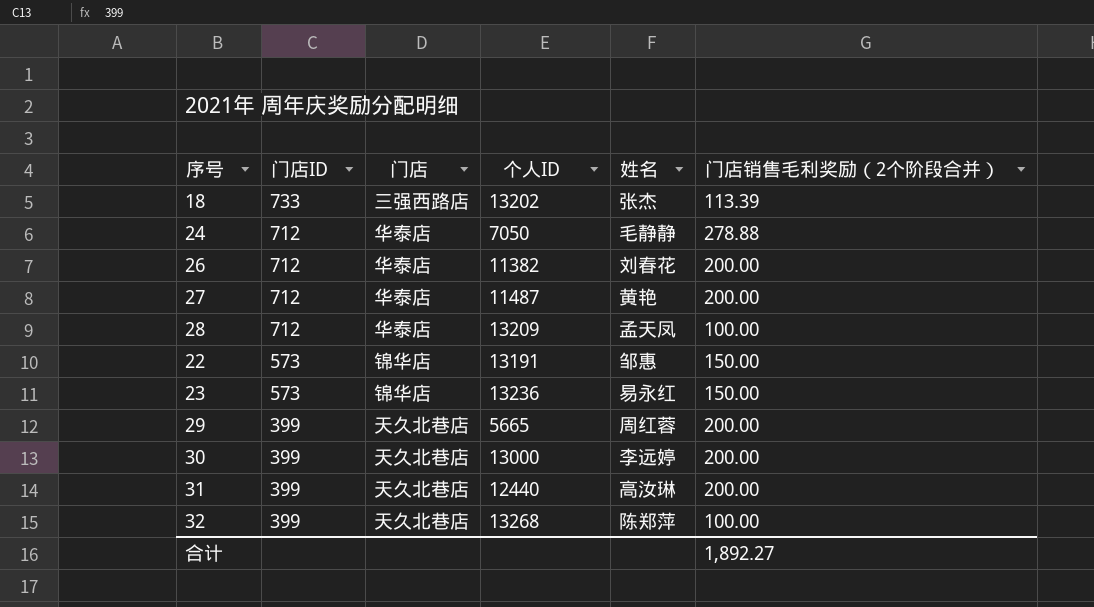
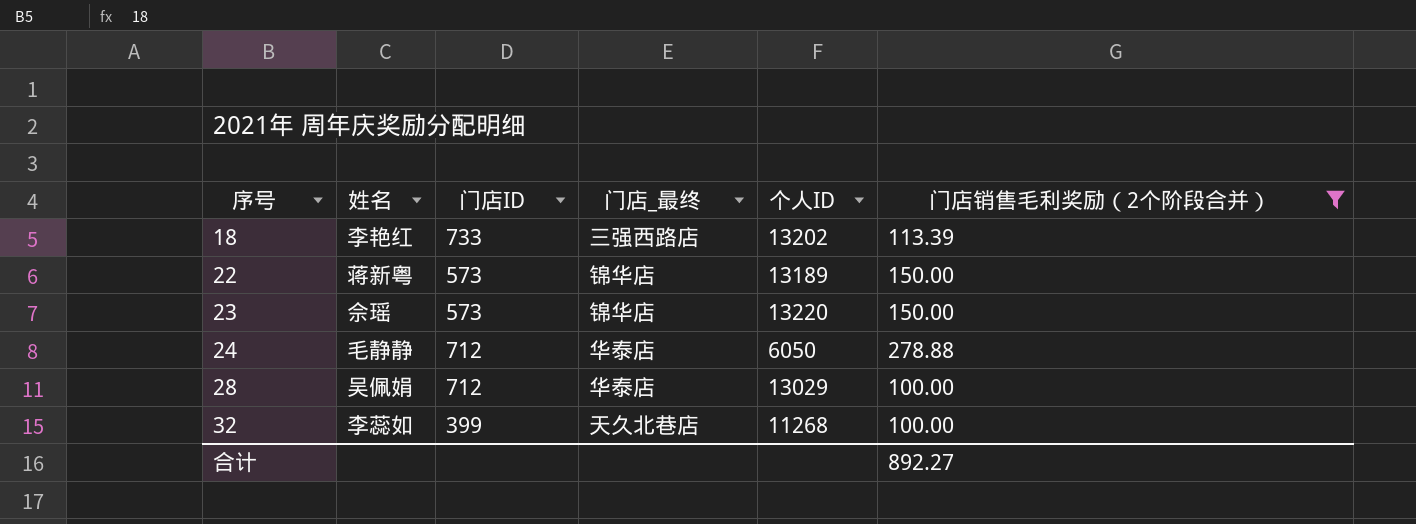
filter: none -> 门店销售毛利奖励（2个阶段合并） != 200.00
row order: 门店ID descending -> 序号 ascending
column 姓名 | position: 5 -> 2
column name: 门店 -> 门店_最终
18 | 姓名: 张杰 -> 李艳红
22 | 姓名: 邹惠 -> 蒋新粤
22 | 个人ID: 13191 -> 13189
23 | 姓名: 易永红 -> 佘瑶
23 | 个人ID: 13236 -> 13220
24 | 个人ID: 7050 -> 6050
28 | 姓名: 孟天凤 -> 吴佩娟
28 | 个人ID: 13209 -> 13029
32 | 姓名: 陈郑萍 -> 李蕊如
32 | 个人ID: 13268 -> 11268
合计 | 门店销售毛利奖励（2个阶段合并）: 1,892.27 -> 892.27

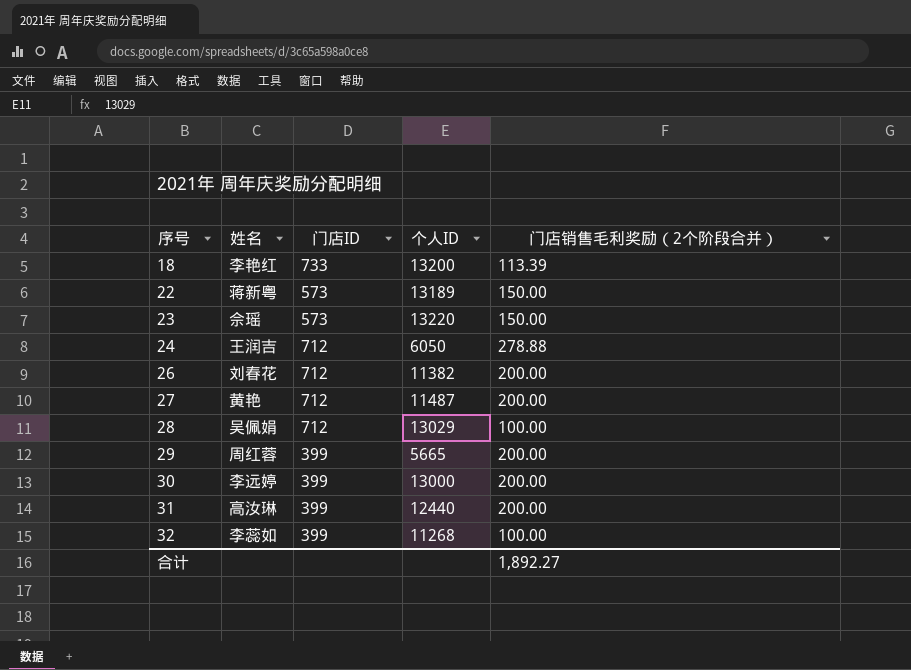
filter: 门店销售毛利奖励（2个阶段合并） != 200.00 -> none
column 门店_最终 | position: 4 -> none
18 | 个人ID: 13202 -> 13200
24 | 姓名: 毛静静 -> 王润吉
合计 | 门店销售毛利奖励（2个阶段合并）: 892.27 -> 1,892.27

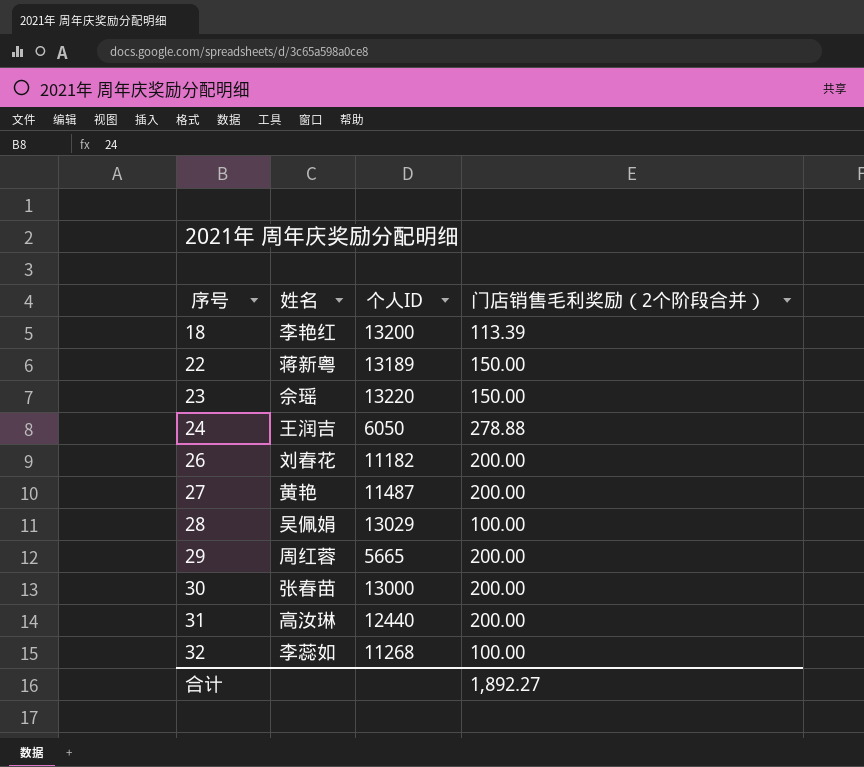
column 门店ID | position: 3 -> none
26 | 个人ID: 11382 -> 11182
30 | 姓名: 李远婷 -> 张春苗

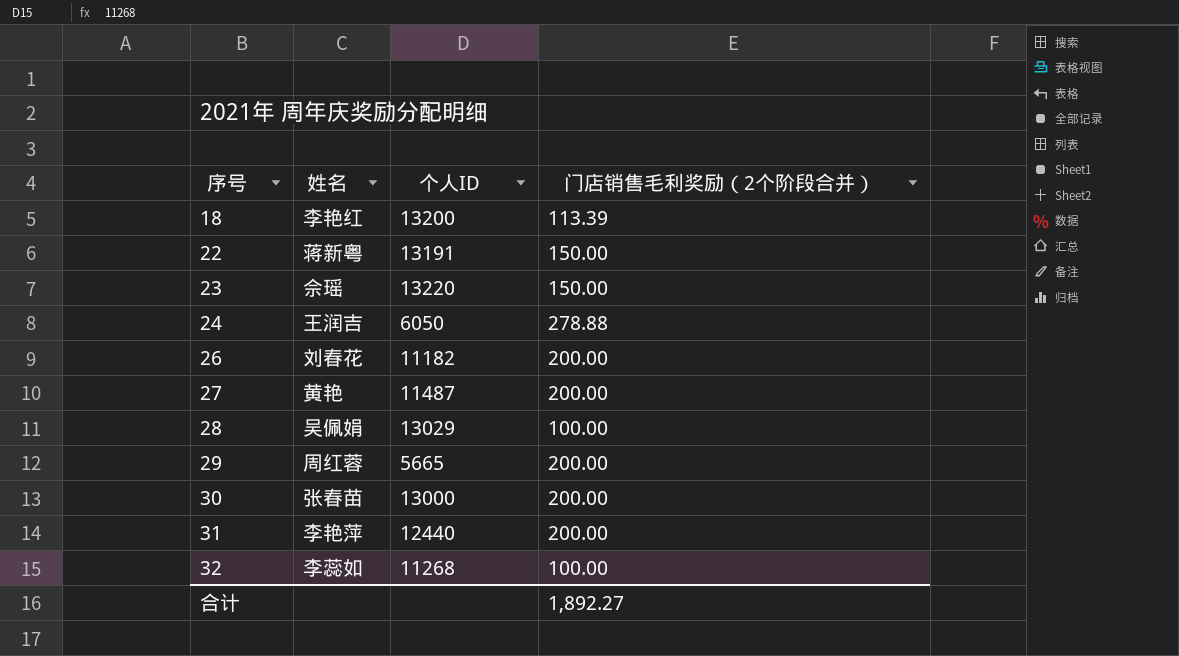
22 | 个人ID: 13189 -> 13191
31 | 姓名: 高汝琳 -> 李艳萍

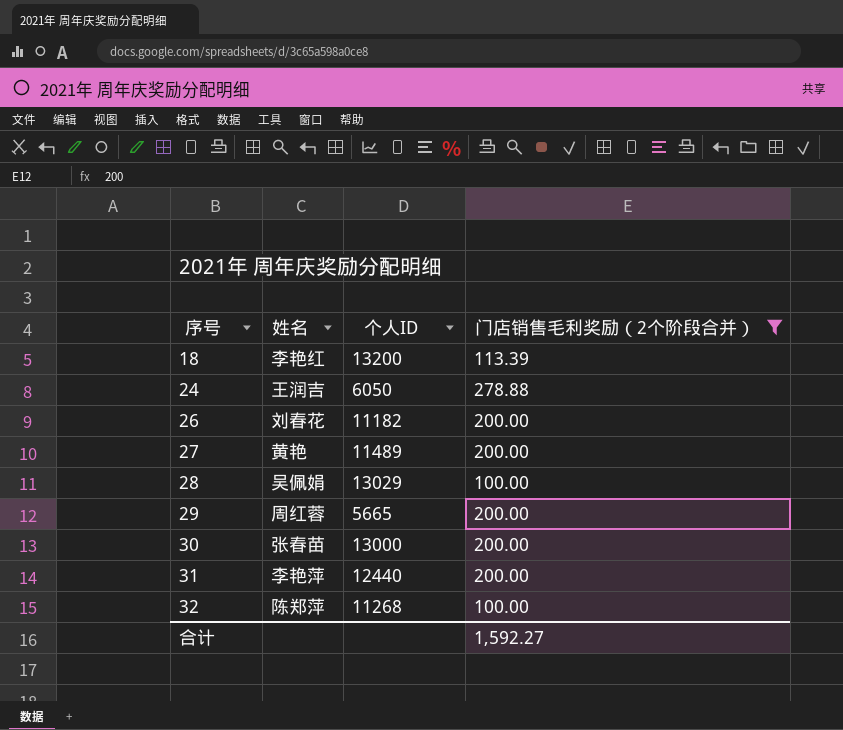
filter: none -> 门店销售毛利奖励（2个阶段合并） != 150.00
27 | 个人ID: 11487 -> 11489
32 | 姓名: 李蕊如 -> 陈郑萍
合计 | 门店销售毛利奖励（2个阶段合并）: 1,892.27 -> 1,592.27

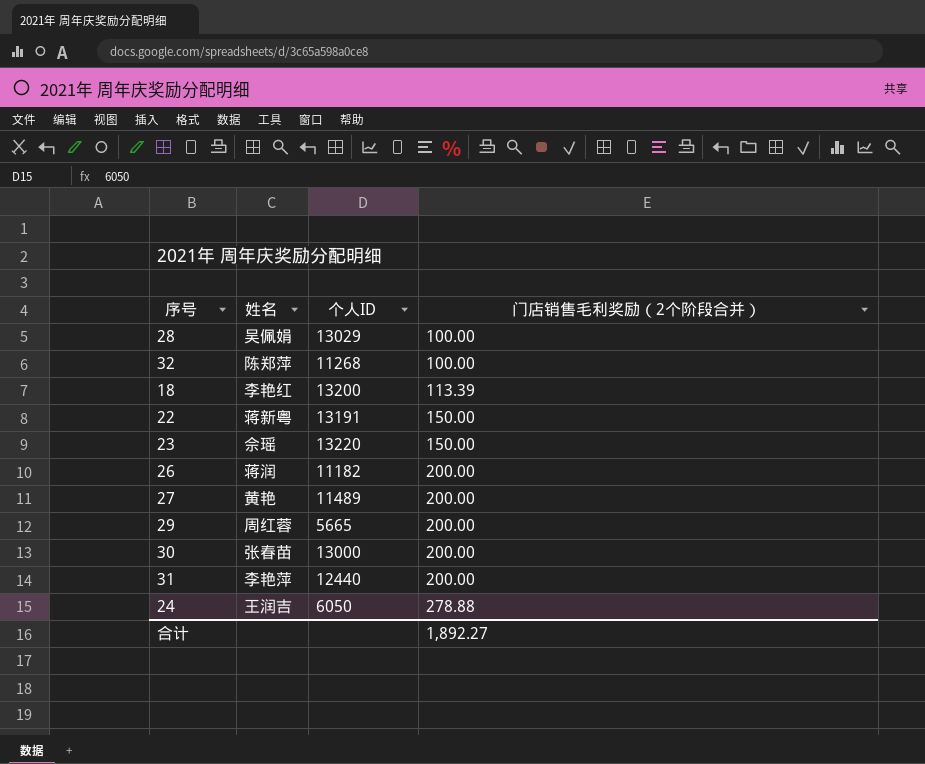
filter: 门店销售毛利奖励（2个阶段合并） != 150.00 -> none
row order: 序号 ascending -> 门店销售毛利奖励（2个阶段合并） ascending
26 | 姓名: 刘春花 -> 蒋润
合计 | 门店销售毛利奖励（2个阶段合并）: 1,592.27 -> 1,892.27

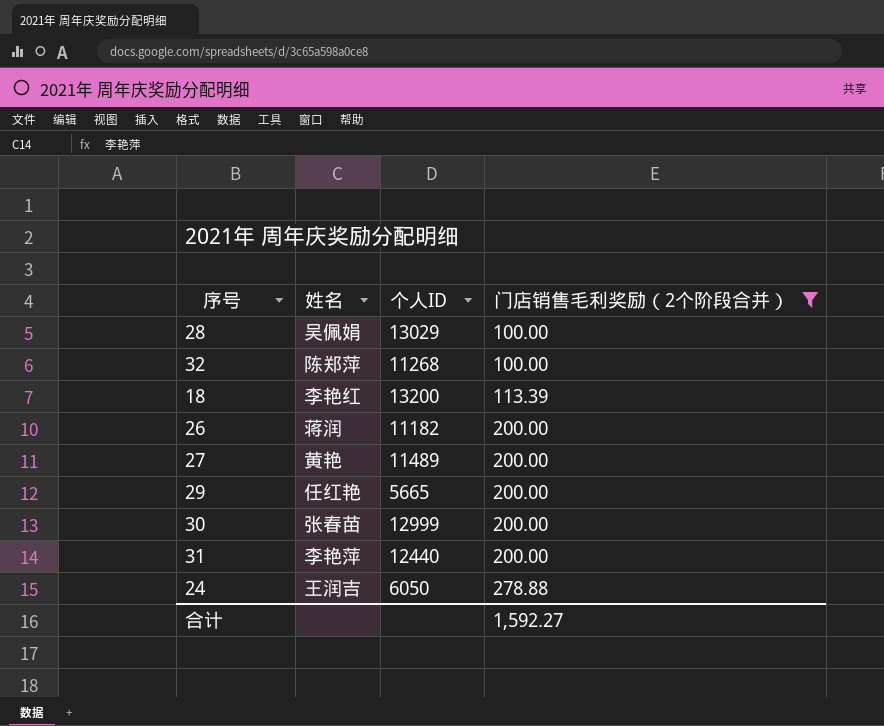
filter: none -> 门店销售毛利奖励（2个阶段合并） != 150.00
29 | 姓名: 周红蓉 -> 任红艳
30 | 个人ID: 13000 -> 12999
合计 | 门店销售毛利奖励（2个阶段合并）: 1,892.27 -> 1,592.27

